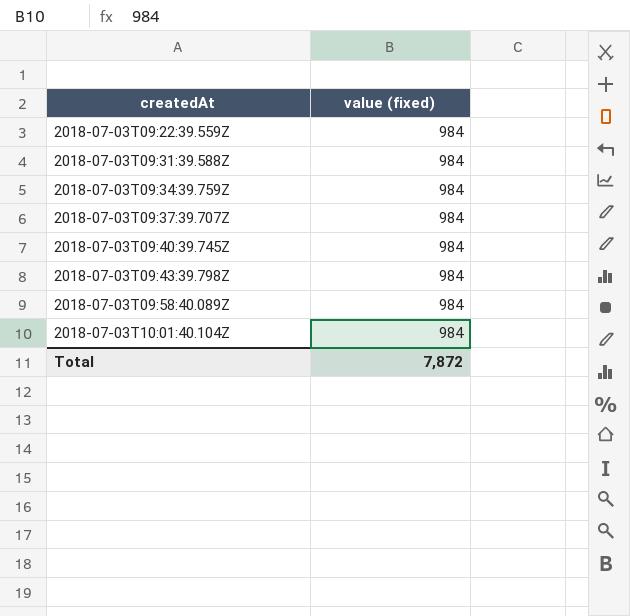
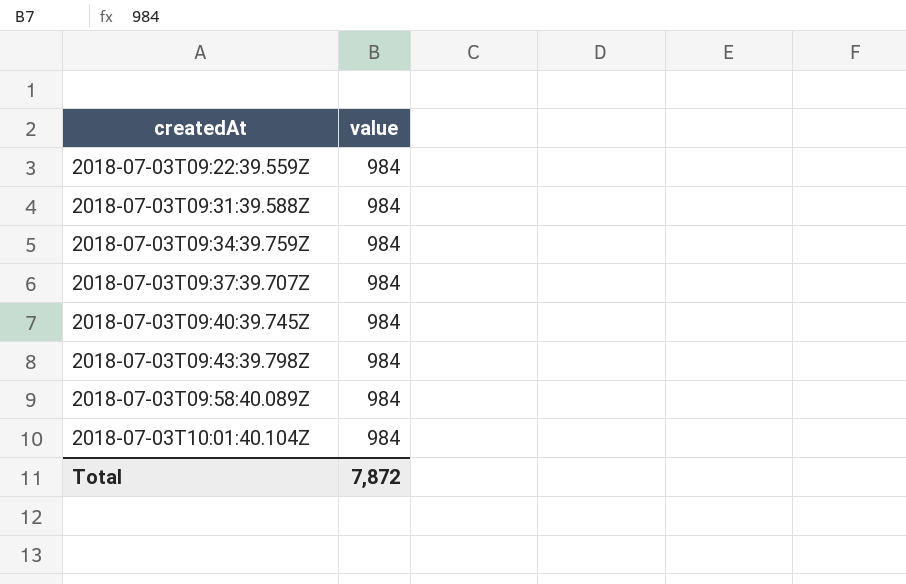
column name: value (fixed) -> value

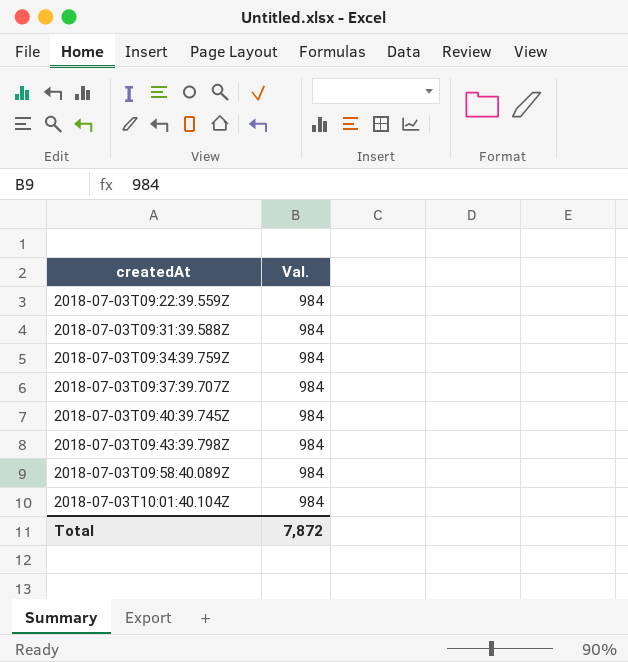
column name: value -> Val.

